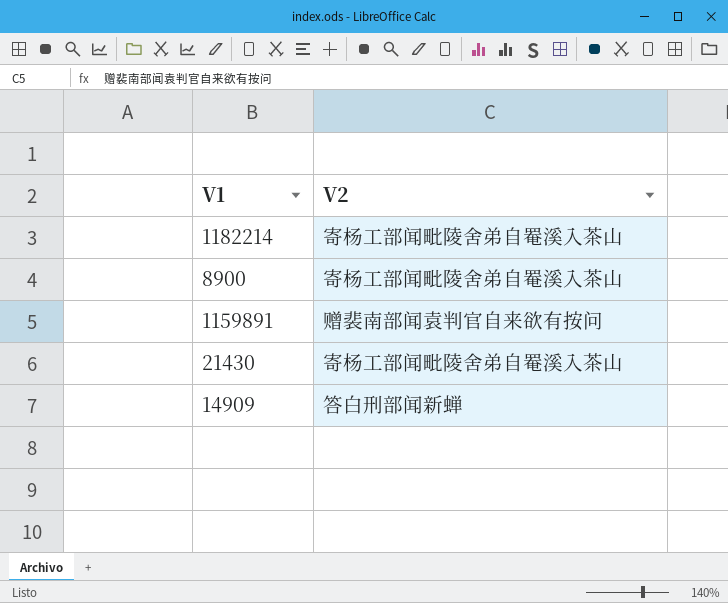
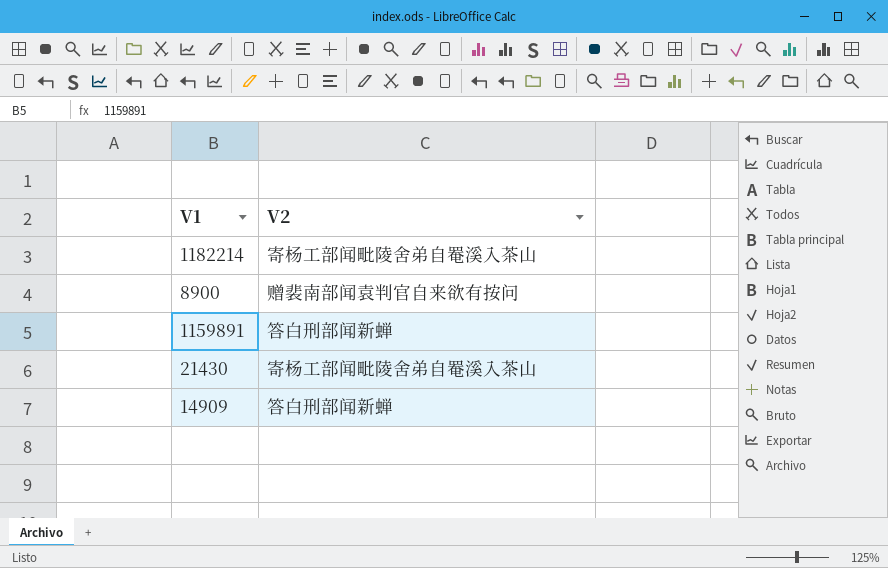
8900 | V2: 寄杨工部闻毗陵舍弟自罨溪入茶山 -> 赠裴南部闻袁判官自来欲有按问
1159891 | V2: 赠裴南部闻袁判官自来欲有按问 -> 答白刑部闻新蝉

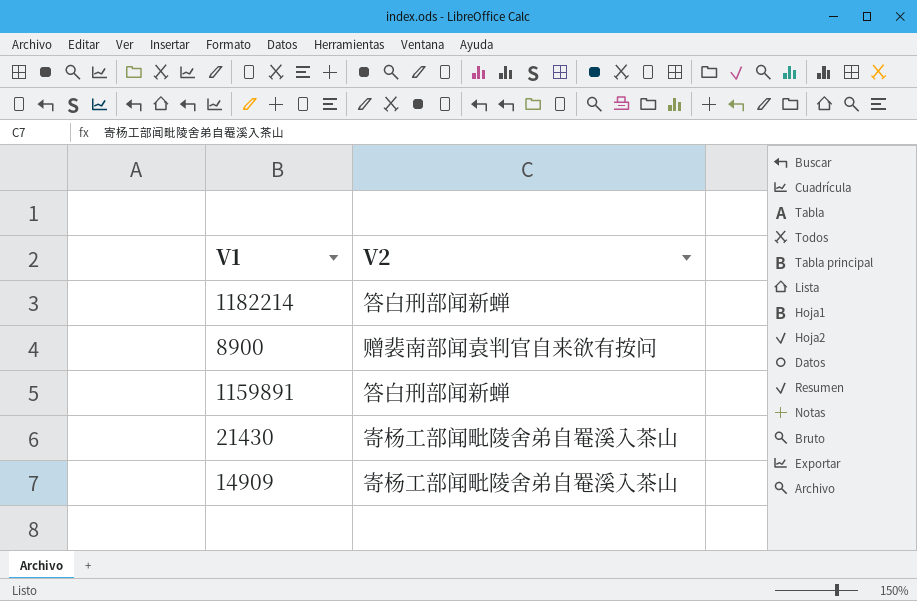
1182214 | V2: 寄杨工部闻毗陵舍弟自罨溪入茶山 -> 答白刑部闻新蝉
14909 | V2: 答白刑部闻新蝉 -> 寄杨工部闻毗陵舍弟自罨溪入茶山

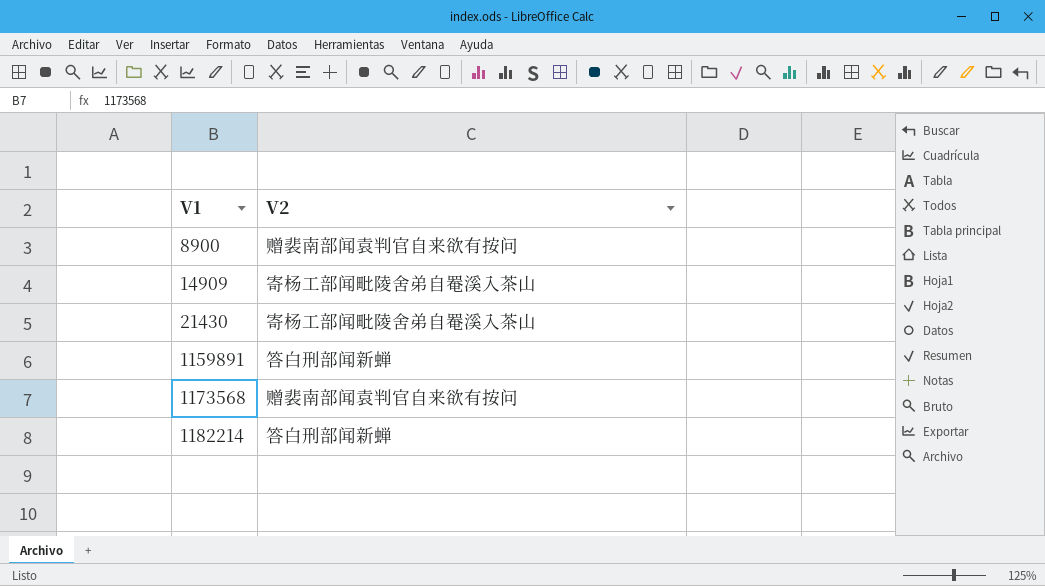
row order: none -> V1 ascending
row 1173568: none -> 赠裴南部闻袁判官自来欲有按问

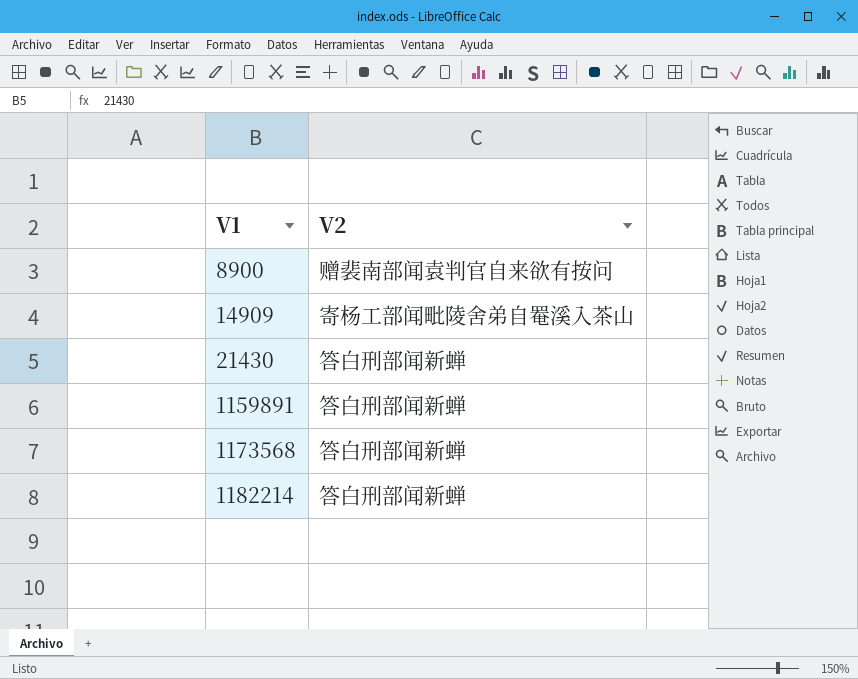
21430 | V2: 寄杨工部闻毗陵舍弟自罨溪入茶山 -> 答白刑部闻新蝉
1173568 | V2: 赠裴南部闻袁判官自来欲有按问 -> 答白刑部闻新蝉

